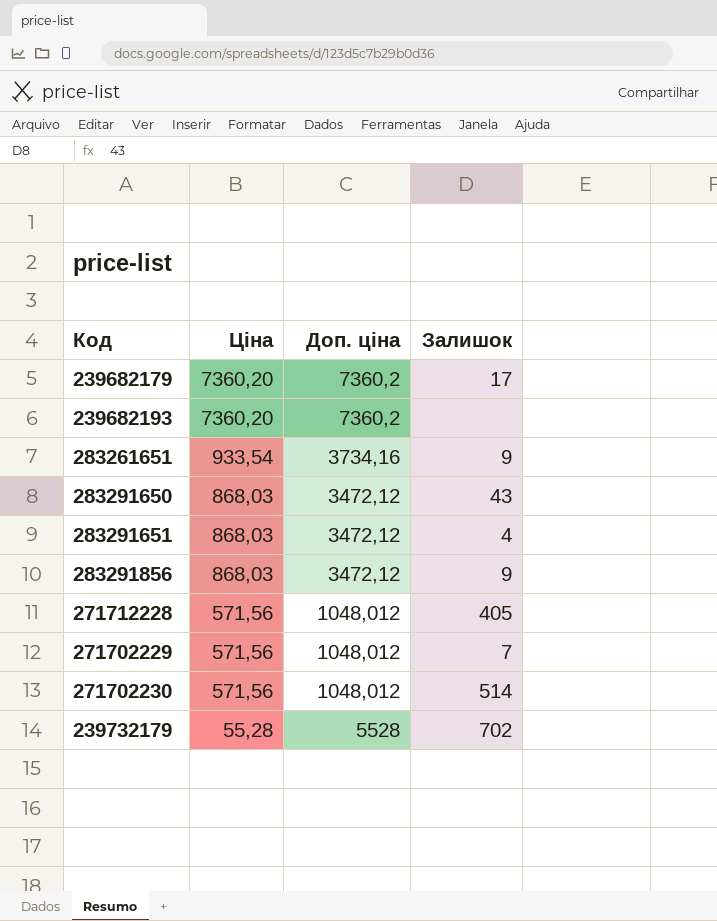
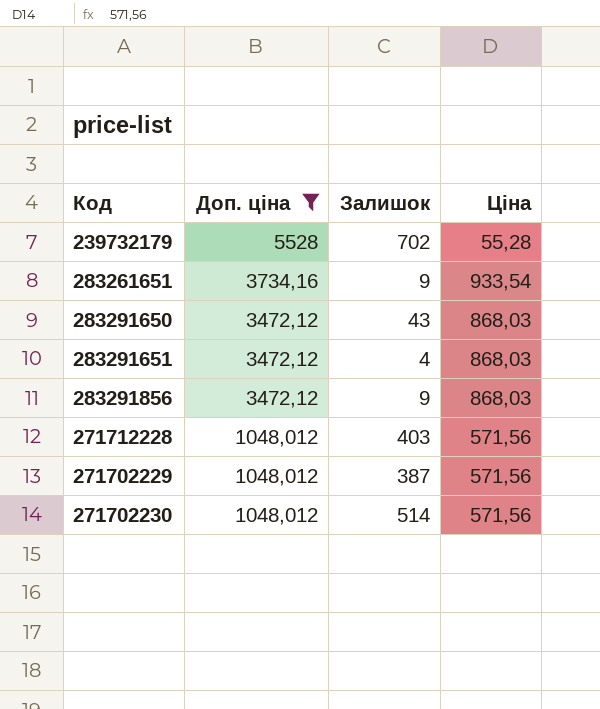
filter: none -> Доп. ціна != 7360,2
row order: Ціна descending -> Доп. ціна descending
column Ціна | position: 2 -> 4
271712228 | Залишок: 405 -> 403
271702229 | Залишок: 7 -> 387

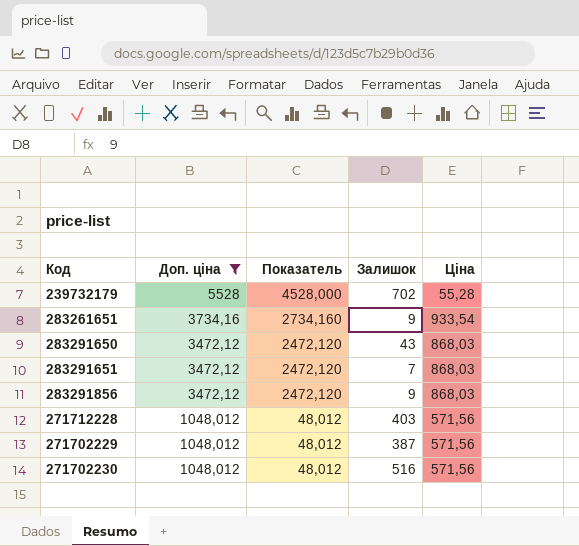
column Показатель | formula: none -> [Доп. ціна] - 1000
283291651 | Залишок: 4 -> 7
271702230 | Залишок: 514 -> 516

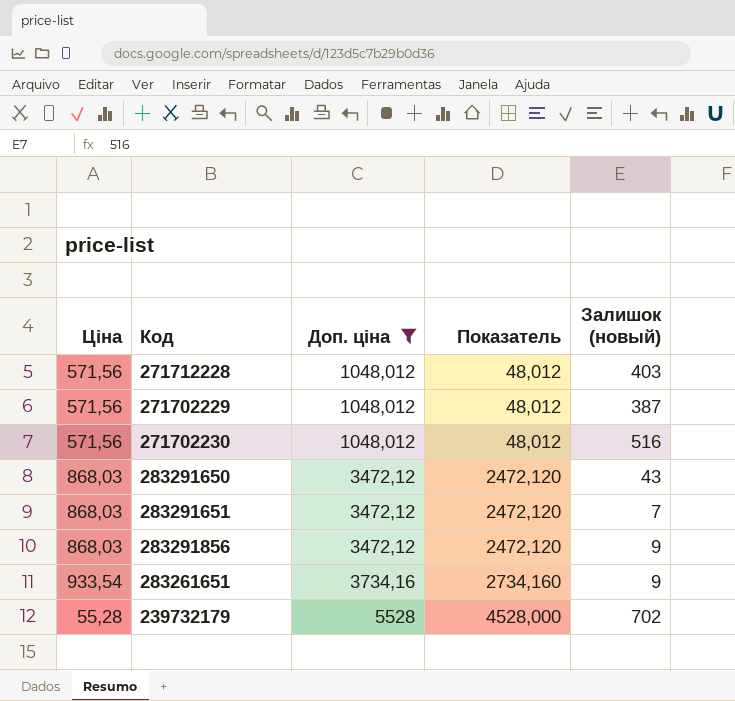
row order: Доп. ціна descending -> Доп. ціна ascending
column Ціна | position: 5 -> 1
column name: Залишок -> Залишок (новый)

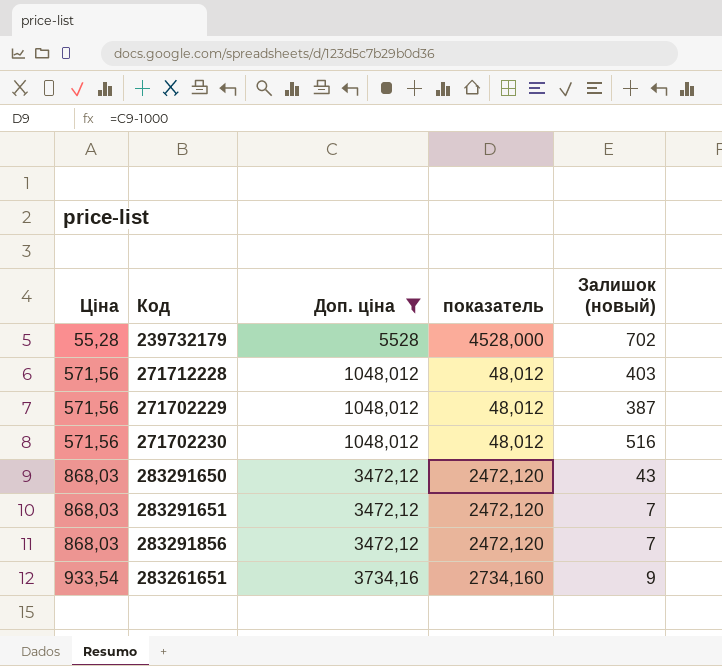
row order: Доп. ціна ascending -> Ціна ascending
column name: Показатель -> показатель
283291856 | Залишок (новый): 9 -> 7

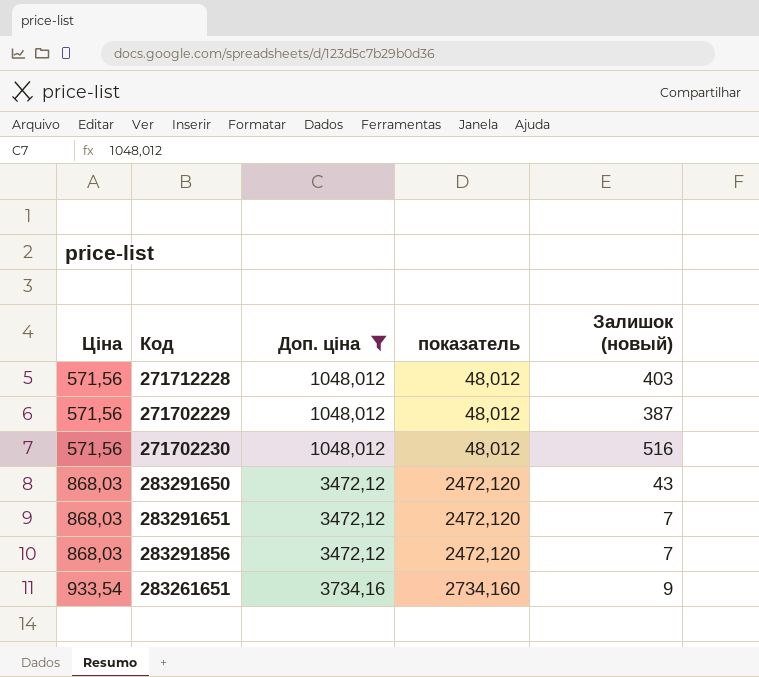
row 239732179: 55,28 | 5528 | 4528,000 | 702 -> none

